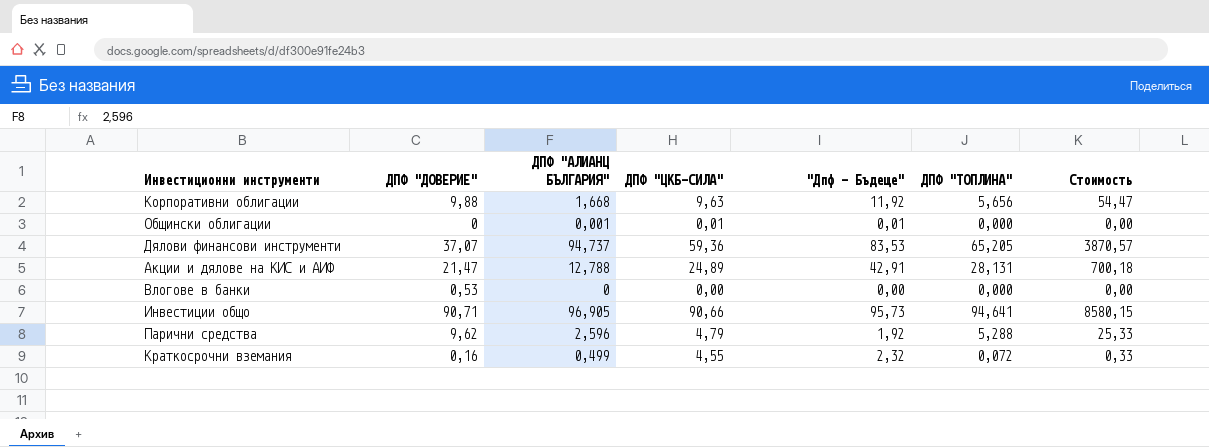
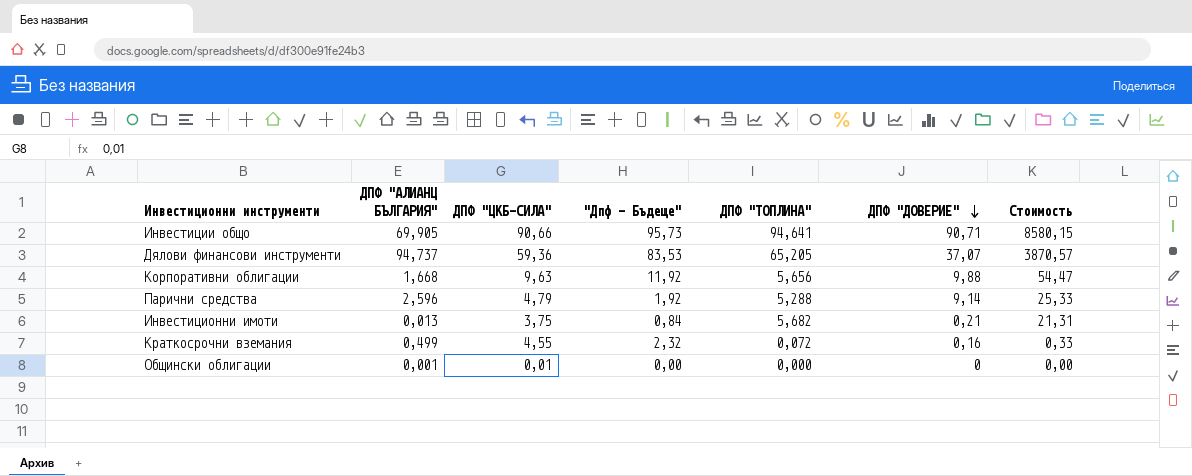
row order: none -> ДПФ "ДОВЕРИЕ" descending
column ДПФ "ДОВЕРИЕ" | position: 2 -> 6
row Акции и дялове на КИС и АИФ: 21,47 | 12,788 | 24,89 | 42,91 | 28,131 | 700,18 -> none
row Влогове в банки: 0,53 | 0 | 0,00 | 0,00 | 0,000 | 0,00 -> none
Инвестиции общо | ДПФ "АЛИАНЦ БЪЛГАРИЯ": 96,905 -> 69,905
Парични средства | ДПФ "ДОВЕРИЕ": 9,62 -> 9,14
row Инвестиционни имоти: none -> 0,013 | 3,75 | 0,84 | 5,682 | 0,21 | 21,31
Общински облигации | "Дпф - Бъдеще": 0,01 -> 0,00

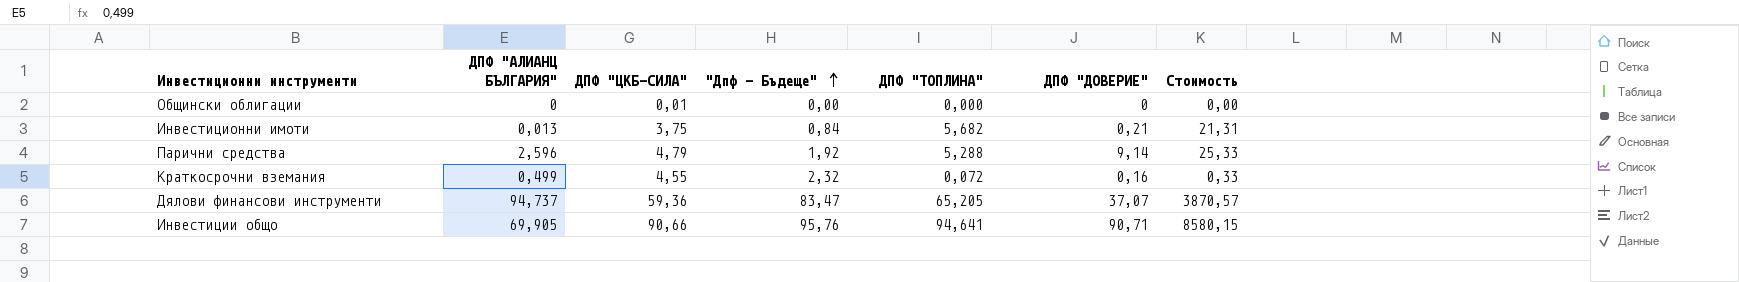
row order: ДПФ "ДОВЕРИЕ" descending -> "Дпф - Бъдеще" ascending
row Корпоративни облигации: 1,668 | 9,63 | 11,92 | 5,656 | 9,88 | 54,47 -> none
Общински облигации | ДПФ "АЛИАНЦ БЪЛГАРИЯ": 0,001 -> 0
Дялови финансови инструменти | "Дпф - Бъдеще": 83,53 -> 83,47
Инвестиции общо | "Дпф - Бъдеще": 95,73 -> 95,76

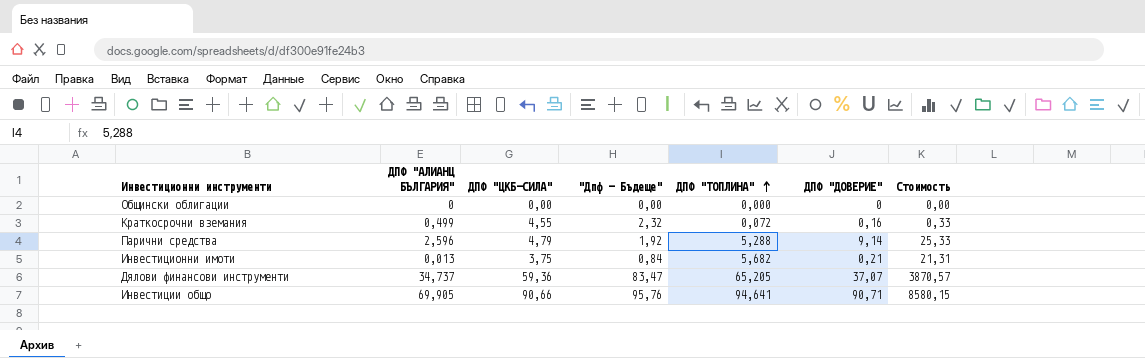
row order: "Дпф - Бъдеще" ascending -> ДПФ "ТОПЛИНА" ascending
Общински облигации | ДПФ "ЦКБ-СИЛА": 0,01 -> 0,00
Дялови финансови инструменти | ДПФ "АЛИАНЦ БЪЛГАРИЯ": 94,737 -> 34,737

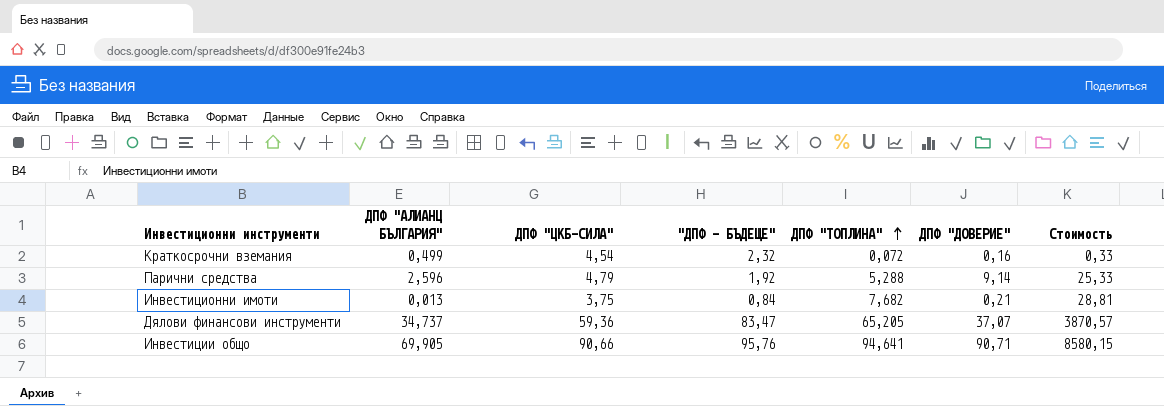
column name: "Дпф - Бъдеще" -> "ДПФ - БЪДЕЩЕ"
row Общински облигации: 0 | 0,00 | 0,00 | 0,000 | 0 | 0,00 -> none
Краткосрочни вземания | ДПФ "ЦКБ-СИЛА": 4,55 -> 4,54
Инвестиционни имоти | ДПФ "ТОПЛИНА": 5,682 -> 7,682
Инвестиционни имоти | Стоимость: 21,31 -> 28,81

